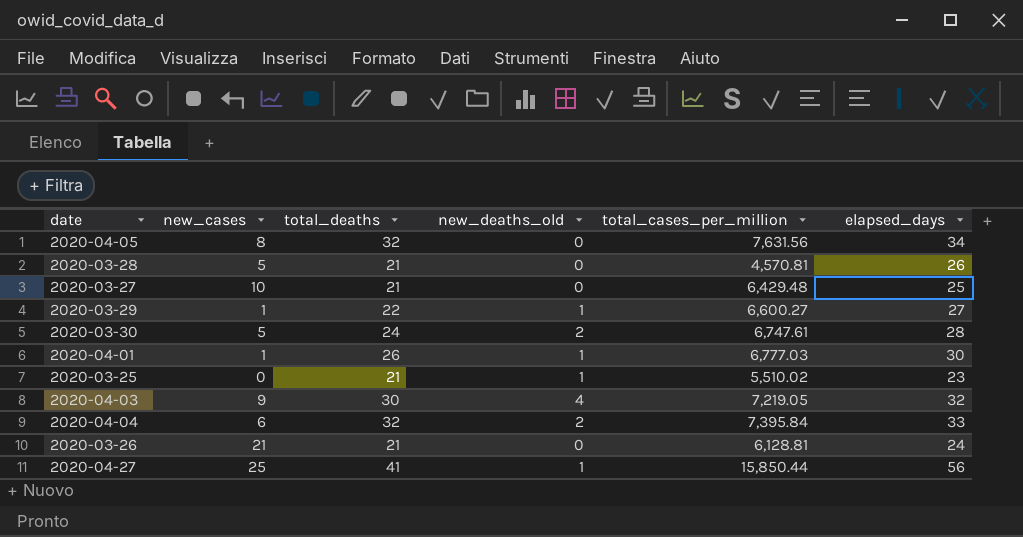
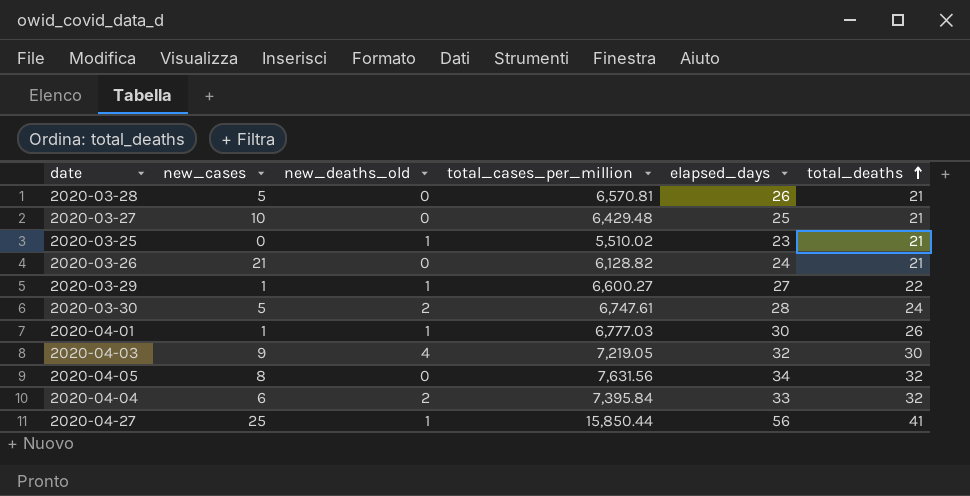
row order: none -> total_deaths ascending
column total_deaths | position: 3 -> 6
2020-03-28 | total_cases_per_million: 4,570.81 -> 6,570.81
2020-03-26 | total_cases_per_million: 6,128.81 -> 6,128.82

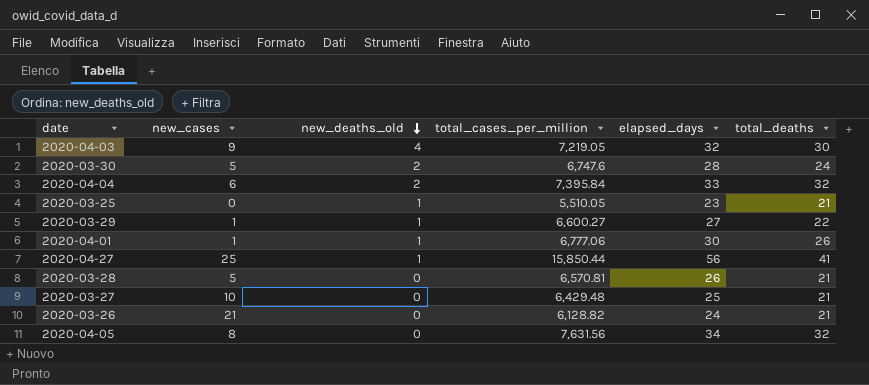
row order: total_deaths ascending -> new_deaths_old descending
2020-03-30 | total_cases_per_million: 6,747.61 -> 6,747.6
2020-03-25 | total_cases_per_million: 5,510.02 -> 5,510.05
2020-04-01 | total_cases_per_million: 6,777.03 -> 6,777.06

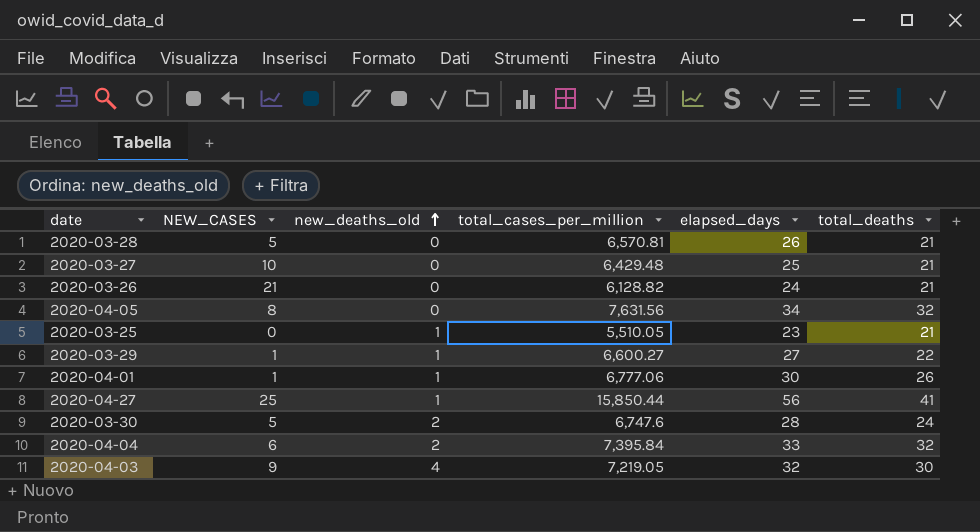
row order: new_deaths_old descending -> new_deaths_old ascending
column name: new_cases -> NEW_CASES

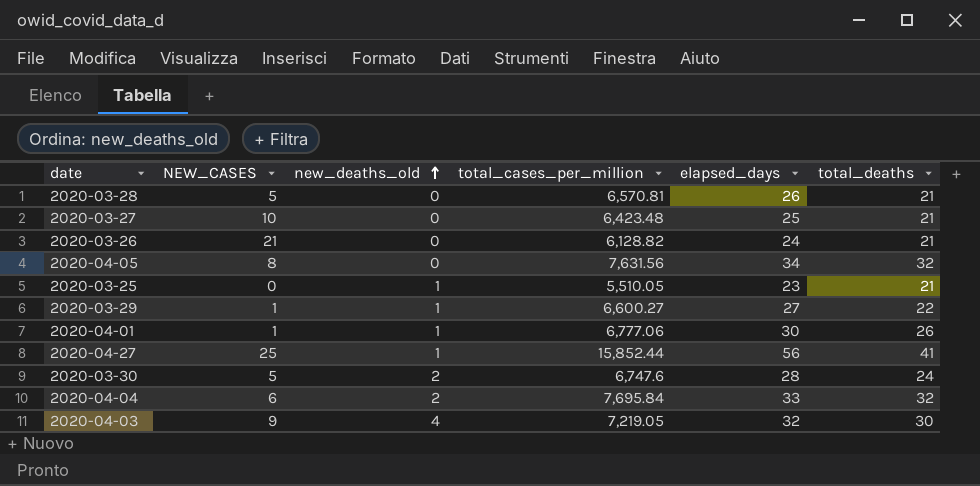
2020-03-27 | total_cases_per_million: 6,429.48 -> 6,423.48
2020-04-27 | total_cases_per_million: 15,850.44 -> 15,852.44
2020-04-04 | total_cases_per_million: 7,395.84 -> 7,695.84

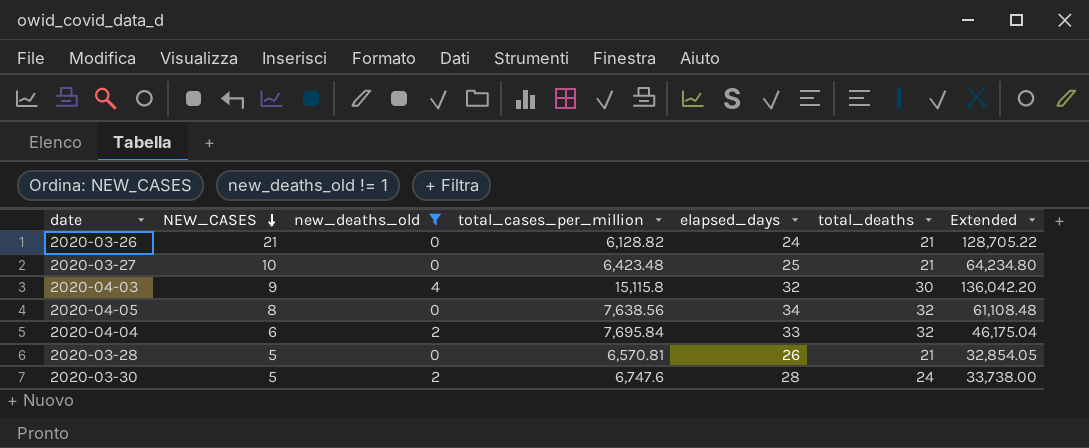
filter: none -> new_deaths_old != 1
row order: new_deaths_old ascending -> NEW_CASES descending
column Extended | formula: none -> [NEW_CASES] * [total_cases_per_million]
2020-04-03 | total_cases_per_million: 7,219.05 -> 15,115.8
2020-04-05 | total_cases_per_million: 7,631.56 -> 7,638.56

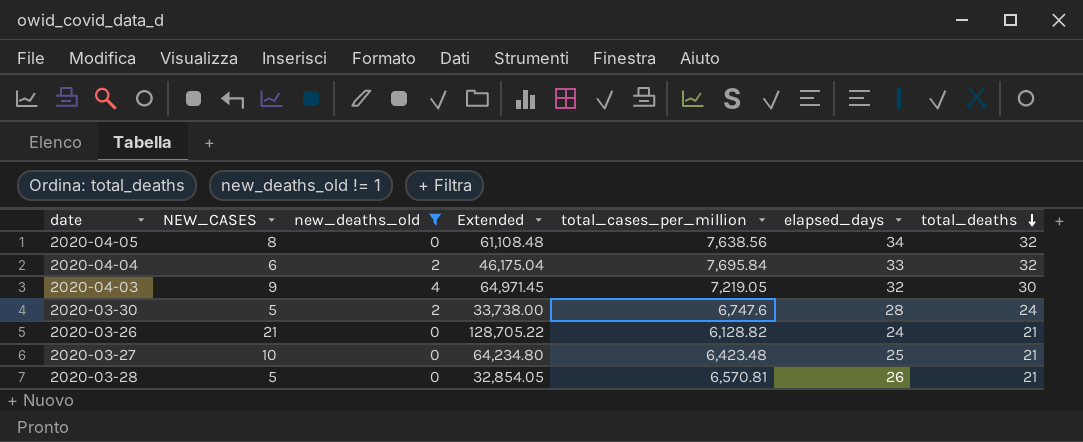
row order: NEW_CASES descending -> total_deaths descending
column Extended | position: 7 -> 4
2020-04-03 | Extended: 136,042.20 -> 64,971.45
2020-04-03 | total_cases_per_million: 15,115.8 -> 7,219.05

